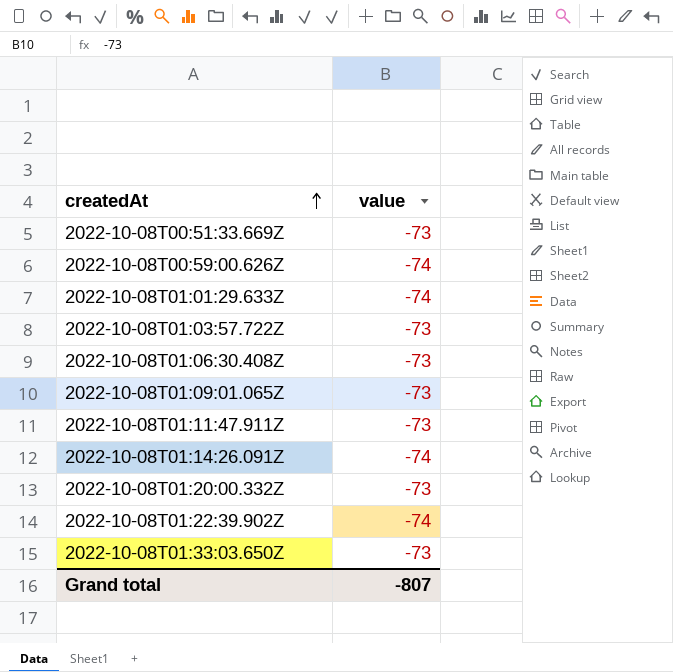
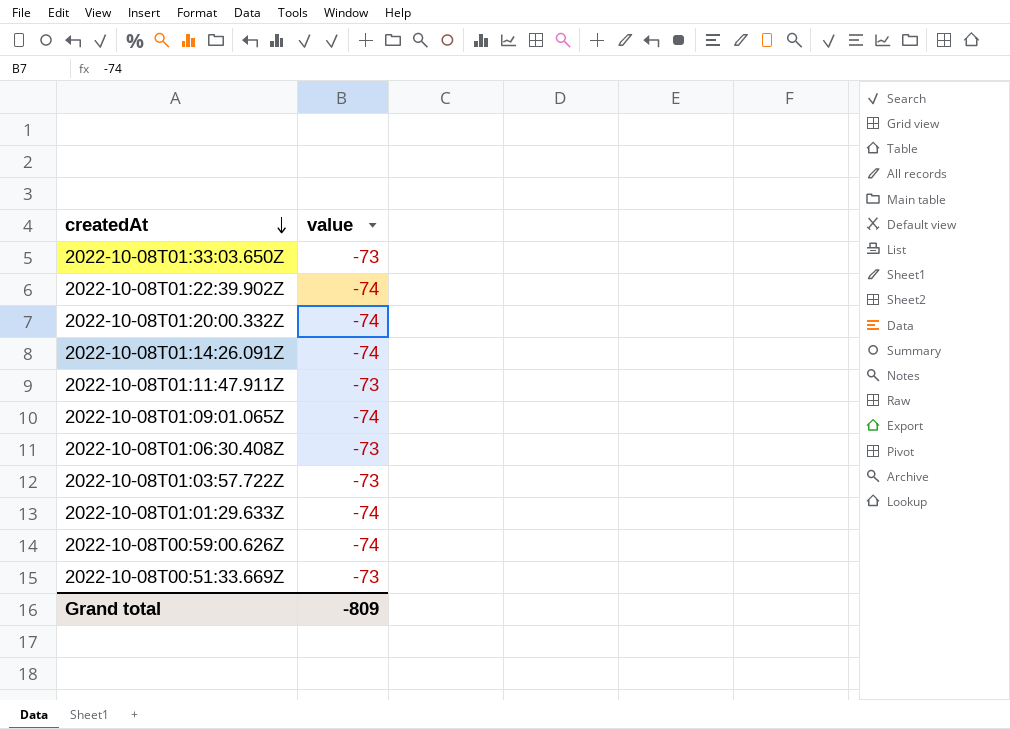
row order: createdAt ascending -> createdAt descending
2022-10-08T01:20:00.332Z | value: -73 -> -74
2022-10-08T01:09:01.065Z | value: -73 -> -74
Grand total | value: -807 -> -809

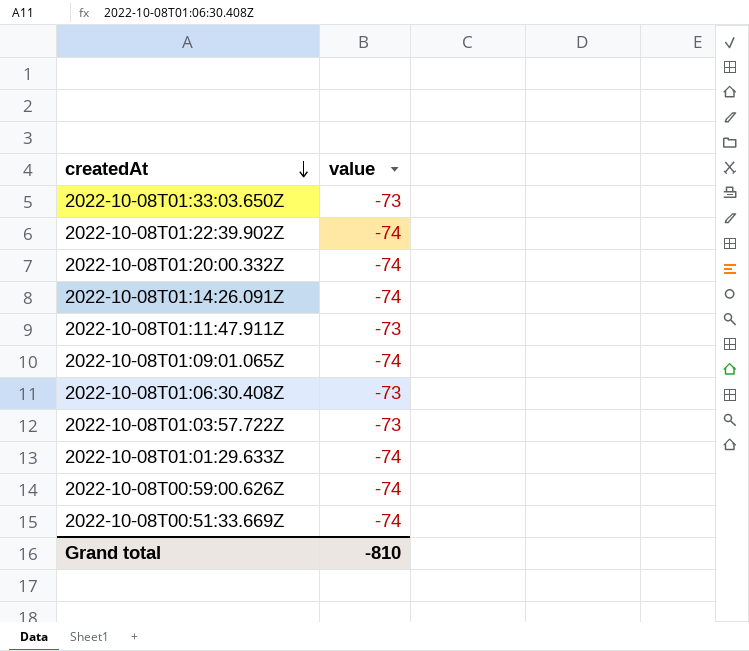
2022-10-08T00:51:33.669Z | value: -73 -> -74
Grand total | value: -809 -> -810

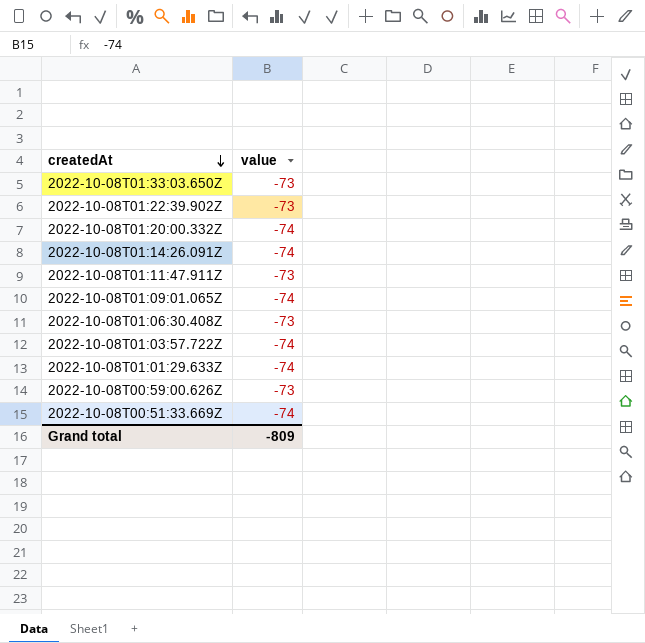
2022-10-08T01:22:39.902Z | value: -74 -> -73
2022-10-08T01:03:57.722Z | value: -73 -> -74
2022-10-08T00:59:00.626Z | value: -74 -> -73
Grand total | value: -810 -> -809

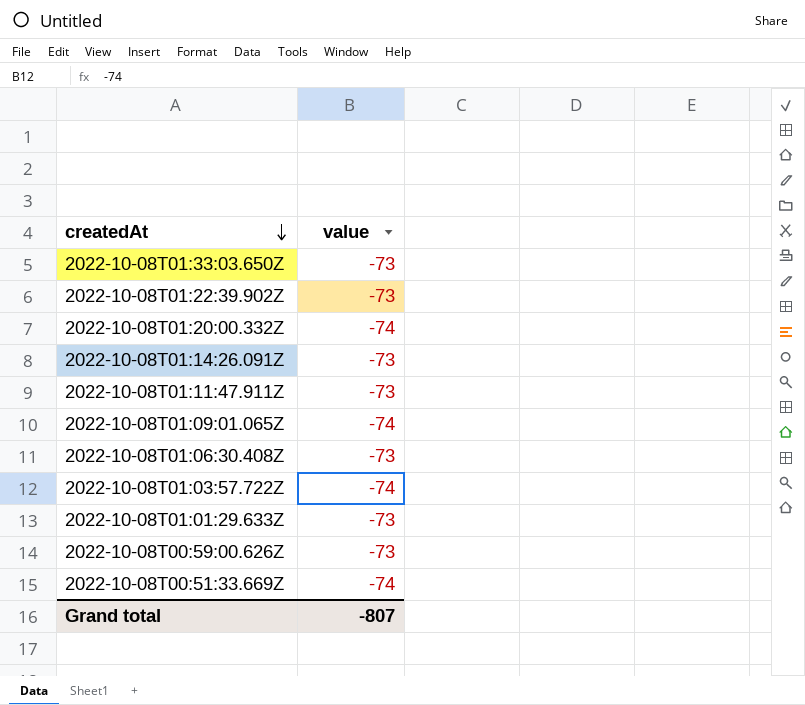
2022-10-08T01:14:26.091Z | value: -74 -> -73
2022-10-08T01:01:29.633Z | value: -74 -> -73
Grand total | value: -809 -> -807

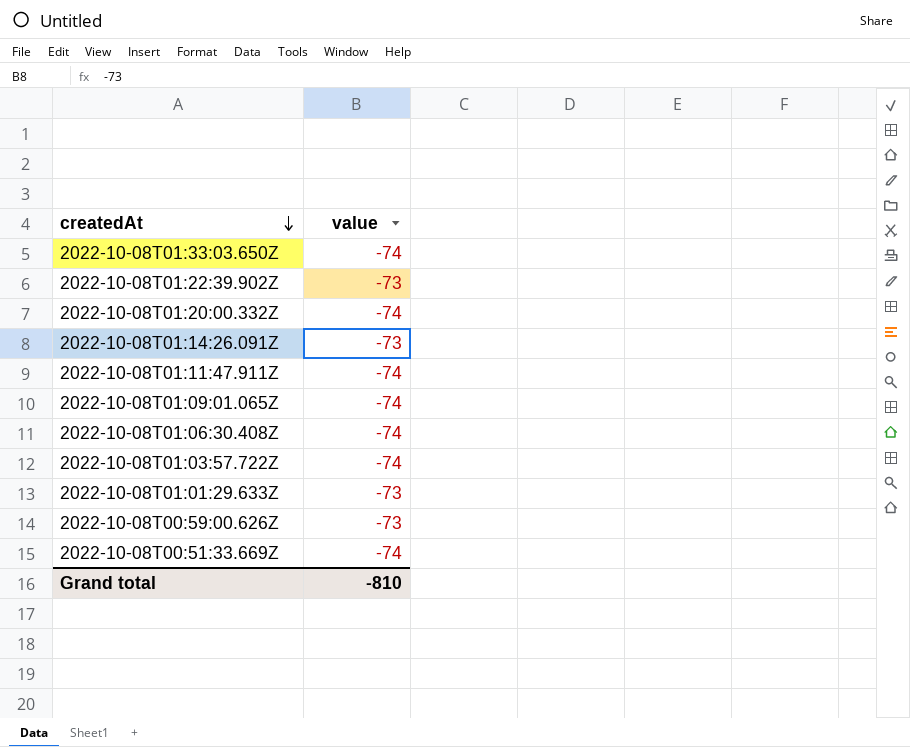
2022-10-08T01:33:03.650Z | value: -73 -> -74
2022-10-08T01:11:47.911Z | value: -73 -> -74
2022-10-08T01:06:30.408Z | value: -73 -> -74
Grand total | value: -807 -> -810

